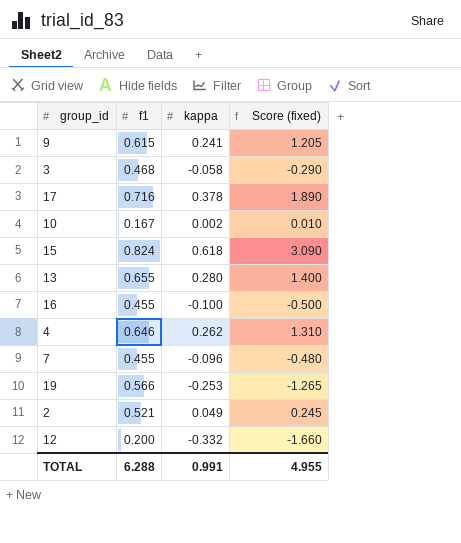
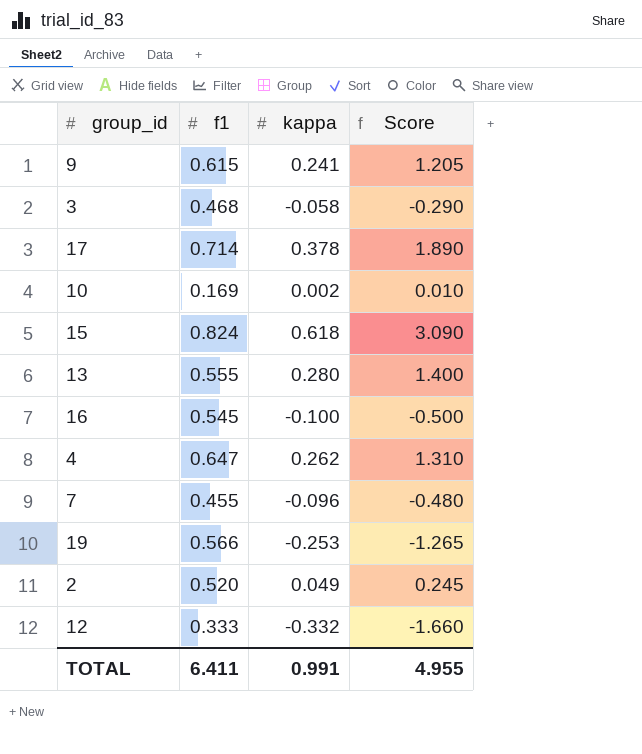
column name: Score (fixed) -> Score
17 | f1: 0.716 -> 0.714
10 | f1: 0.167 -> 0.169
13 | f1: 0.655 -> 0.555
16 | f1: 0.455 -> 0.545
4 | f1: 0.646 -> 0.647
2 | f1: 0.521 -> 0.520
12 | f1: 0.200 -> 0.333
TOTAL | f1: 6.288 -> 6.411

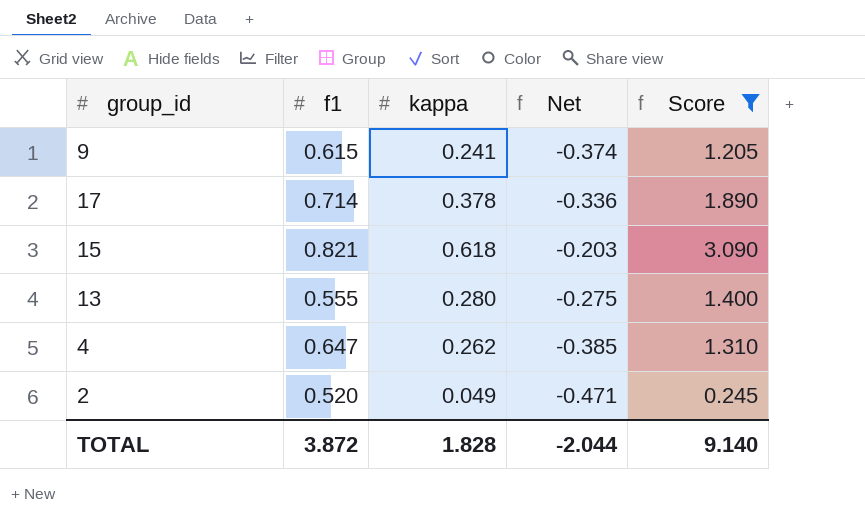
filter: none -> Score >= 0.245
column Net | formula: none -> [kappa] - [f1]
15 | f1: 0.824 -> 0.821
TOTAL | f1: 6.411 -> 3.872
TOTAL | kappa: 0.991 -> 1.828
TOTAL | Score: 4.955 -> 9.140

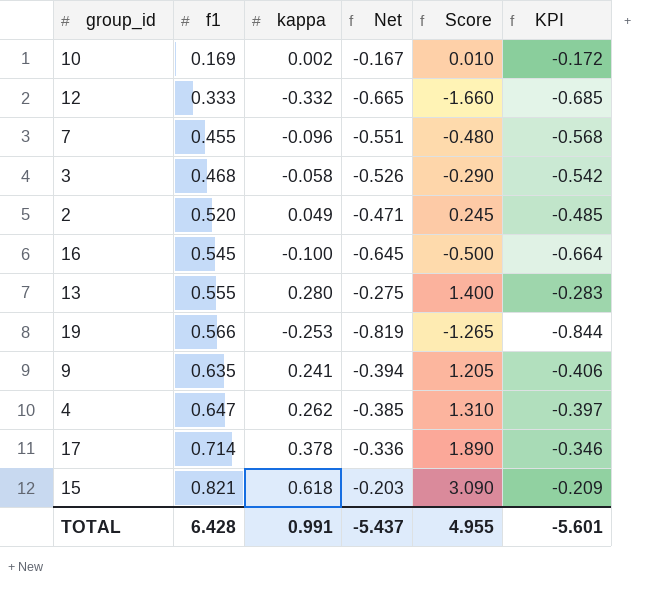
filter: Score >= 0.245 -> none
row order: none -> f1 ascending
column KPI | formula: none -> [Net] * 1.03
9 | f1: 0.615 -> 0.635
9 | Net: -0.374 -> -0.394
TOTAL | f1: 3.872 -> 6.428
TOTAL | kappa: 1.828 -> 0.991
TOTAL | Net: -2.044 -> -5.437
TOTAL | Score: 9.140 -> 4.955

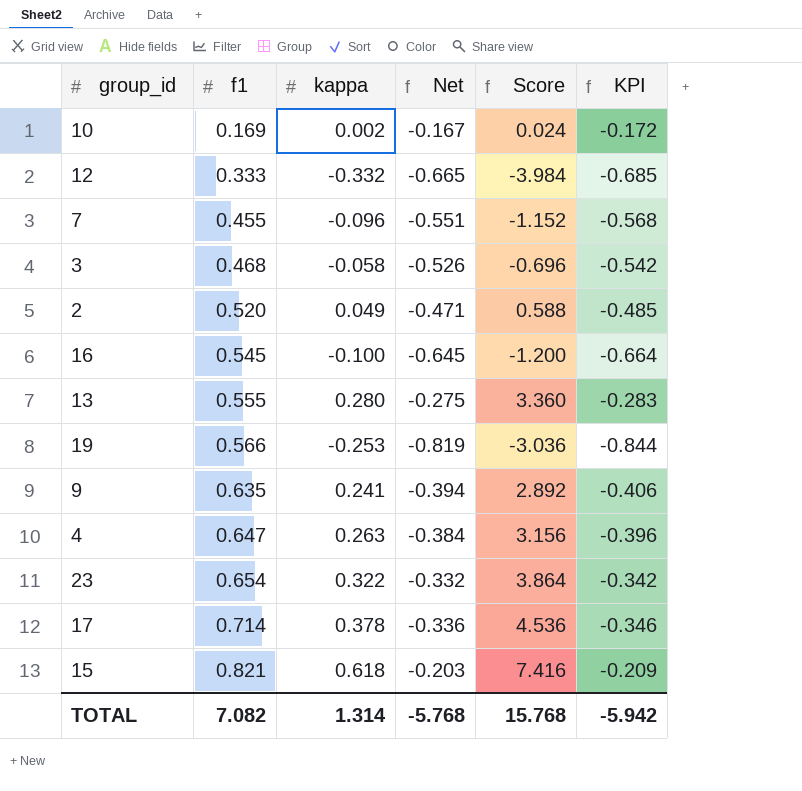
column Score | formula: [kappa] * 5 -> [kappa] * 12
4 | kappa: 0.262 -> 0.263
4 | Net: -0.385 -> -0.384
4 | KPI: -0.397 -> -0.396
row 23: none -> 0.654 | 0.322 | -0.332 | 3.864 | -0.342
TOTAL | f1: 6.428 -> 7.082
TOTAL | kappa: 0.991 -> 1.314
TOTAL | Net: -5.437 -> -5.768
TOTAL | Score: 4.955 -> 15.768
TOTAL | KPI: -5.601 -> -5.942

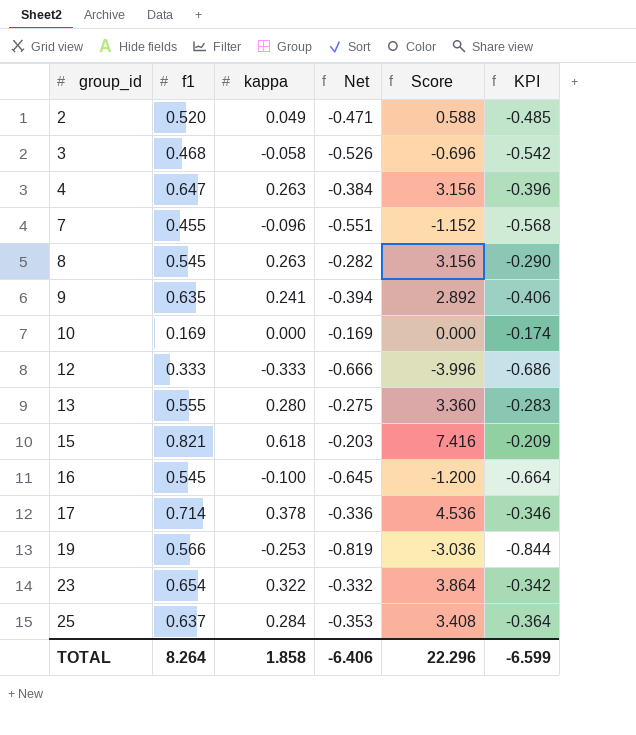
row order: f1 ascending -> group_id ascending
row 8: none -> 0.545 | 0.263 | -0.282 | 3.156 | -0.290
10 | kappa: 0.002 -> 0.000
10 | Net: -0.167 -> -0.169
10 | Score: 0.024 -> 0.000
10 | KPI: -0.172 -> -0.174
12 | kappa: -0.332 -> -0.333
12 | Net: -0.665 -> -0.666
12 | Score: -3.984 -> -3.996
12 | KPI: -0.685 -> -0.686
row 25: none -> 0.637 | 0.284 | -0.353 | 3.408 | -0.364
TOTAL | f1: 7.082 -> 8.264
TOTAL | kappa: 1.314 -> 1.858
TOTAL | Net: -5.768 -> -6.406
TOTAL | Score: 15.768 -> 22.296
TOTAL | KPI: -5.942 -> -6.599

